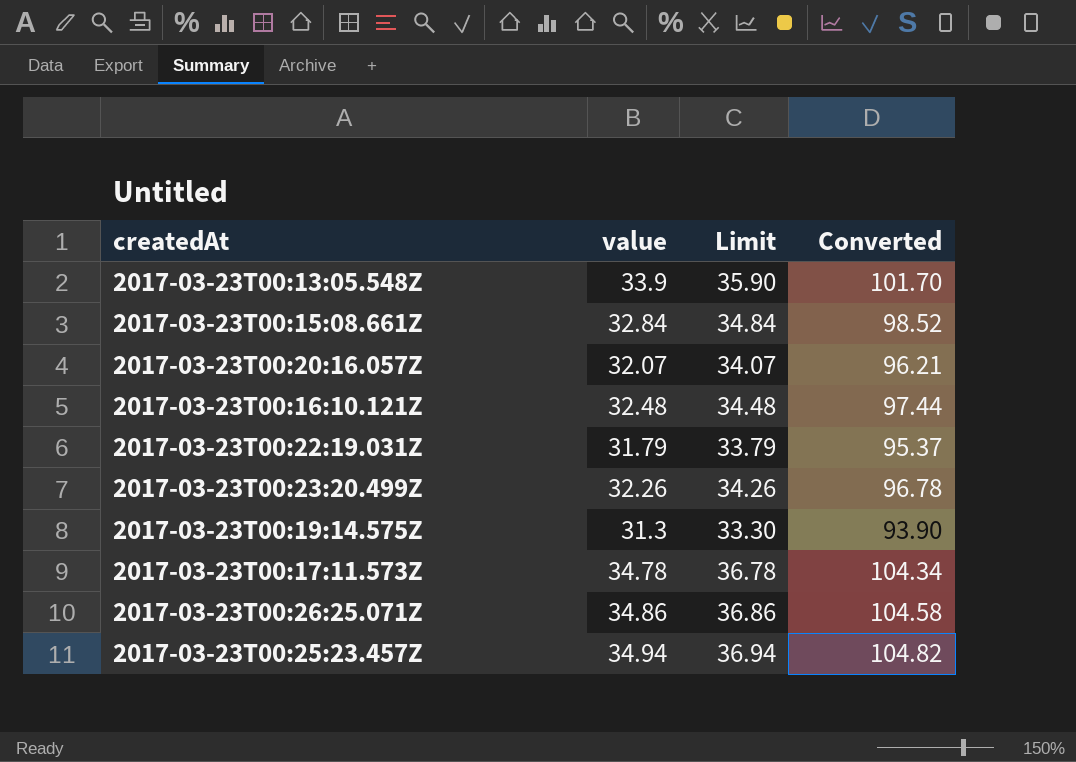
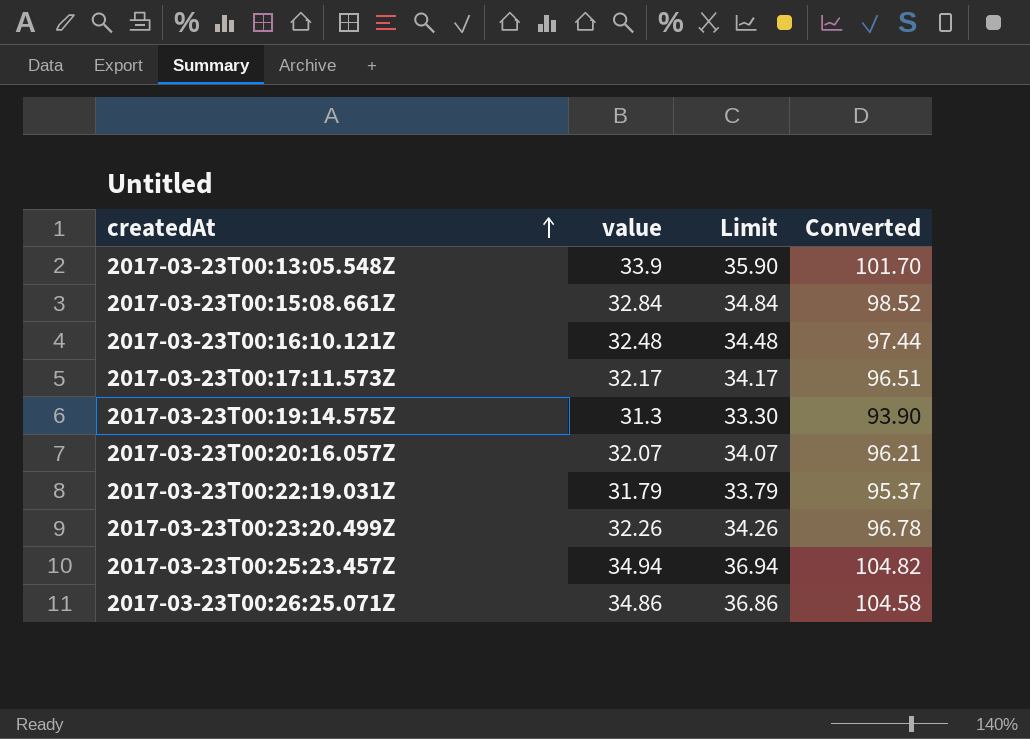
row order: none -> createdAt ascending
2017-03-23T00:17:11.573Z | value: 34.78 -> 32.17
2017-03-23T00:17:11.573Z | Limit: 36.78 -> 34.17
2017-03-23T00:17:11.573Z | Converted: 104.34 -> 96.51

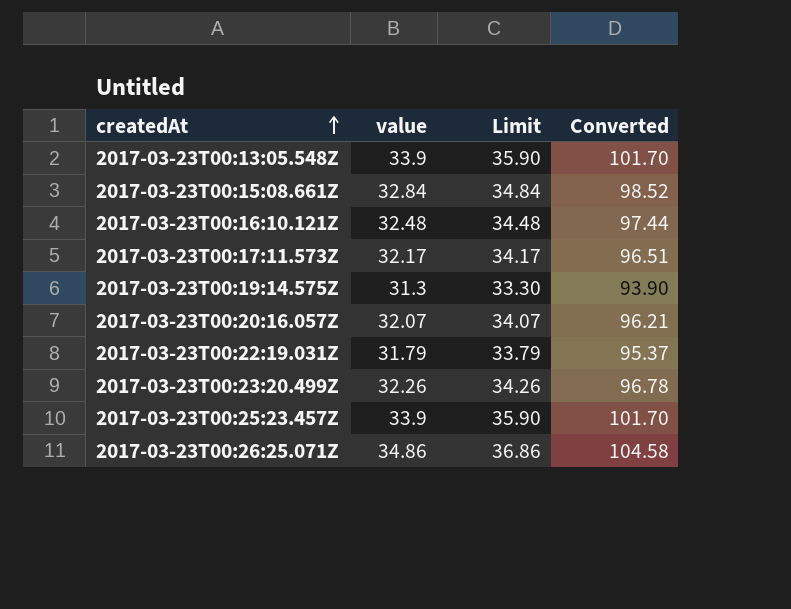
2017-03-23T00:25:23.457Z | value: 34.94 -> 33.9
2017-03-23T00:25:23.457Z | Limit: 36.94 -> 35.90
2017-03-23T00:25:23.457Z | Converted: 104.82 -> 101.70

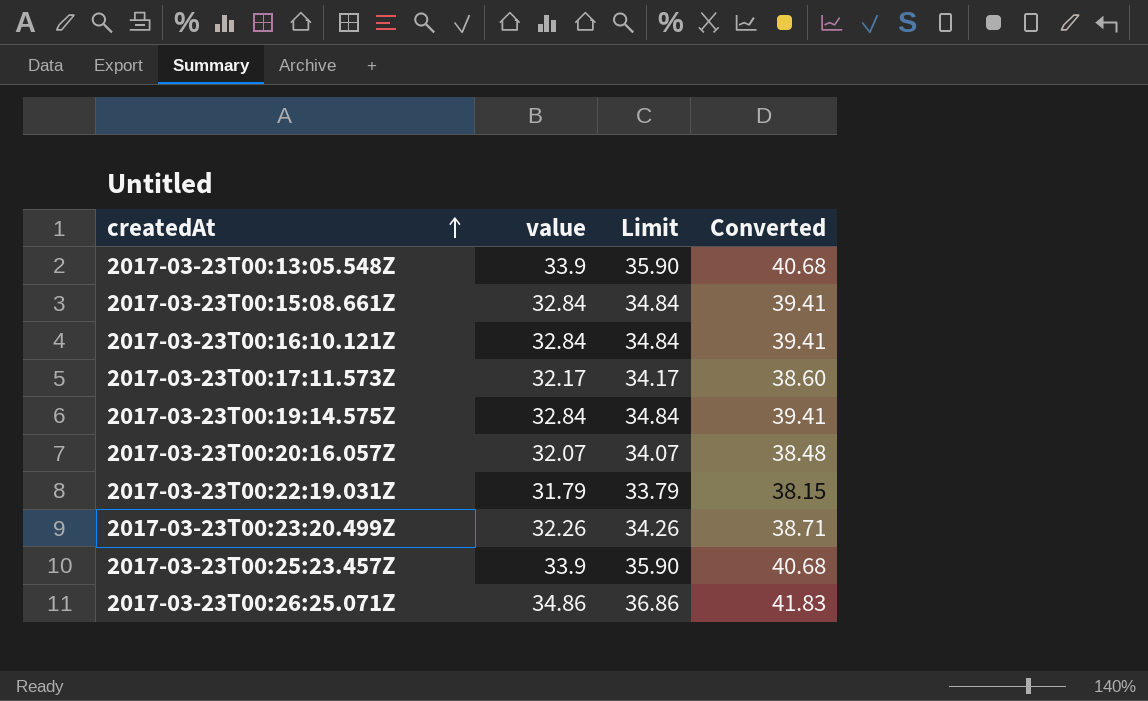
column Converted | formula: [value] * 3 -> [value] * 1.2
2017-03-23T00:16:10.121Z | value: 32.48 -> 32.84
2017-03-23T00:16:10.121Z | Limit: 34.48 -> 34.84
2017-03-23T00:19:14.575Z | value: 31.3 -> 32.84
2017-03-23T00:19:14.575Z | Limit: 33.30 -> 34.84

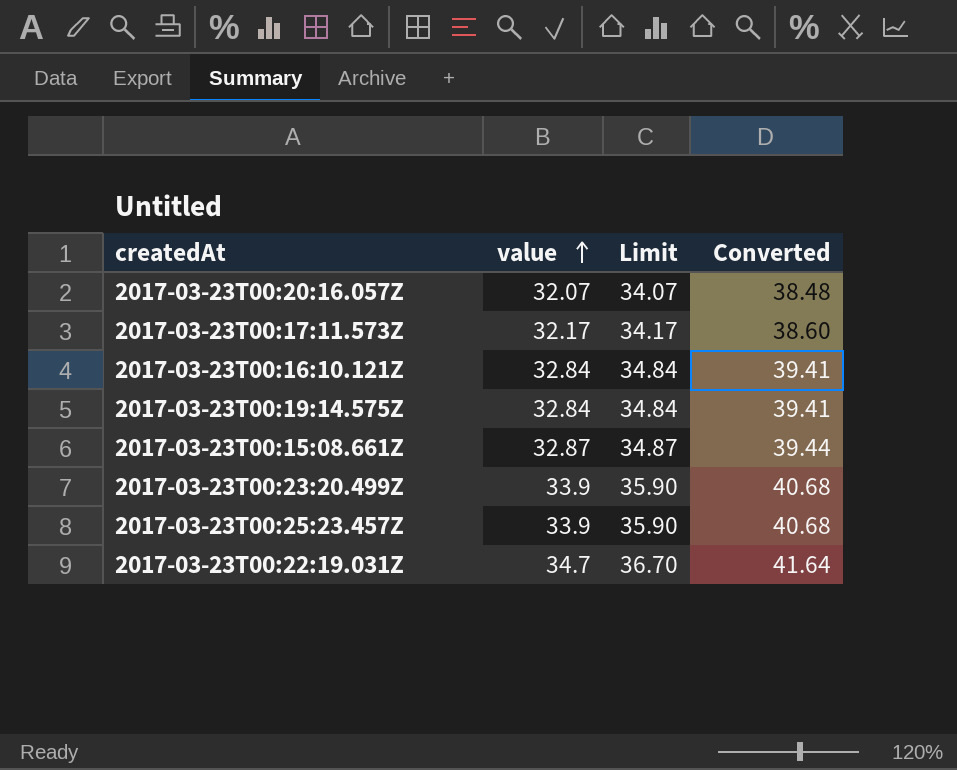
row order: createdAt ascending -> value ascending
row 2017-03-23T00:13:05.548Z: 33.9 | 35.90 | 40.68 -> none
row 2017-03-23T00:26:25.071Z: 34.86 | 36.86 | 41.83 -> none
2017-03-23T00:15:08.661Z | value: 32.84 -> 32.87
2017-03-23T00:15:08.661Z | Limit: 34.84 -> 34.87
2017-03-23T00:15:08.661Z | Converted: 39.41 -> 39.44
2017-03-23T00:23:20.499Z | value: 32.26 -> 33.9
2017-03-23T00:23:20.499Z | Limit: 34.26 -> 35.90
2017-03-23T00:23:20.499Z | Converted: 38.71 -> 40.68
2017-03-23T00:22:19.031Z | value: 31.79 -> 34.7
2017-03-23T00:22:19.031Z | Limit: 33.79 -> 36.70
2017-03-23T00:22:19.031Z | Converted: 38.15 -> 41.64

